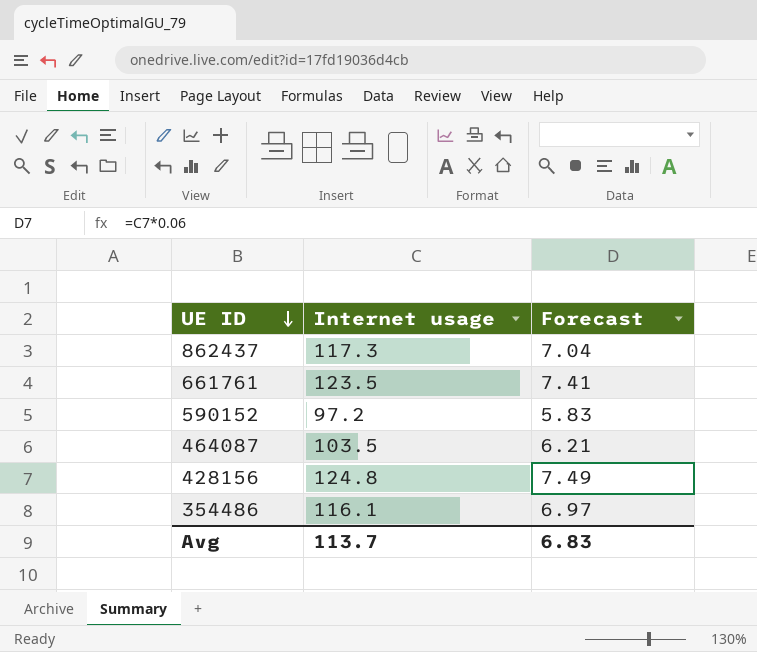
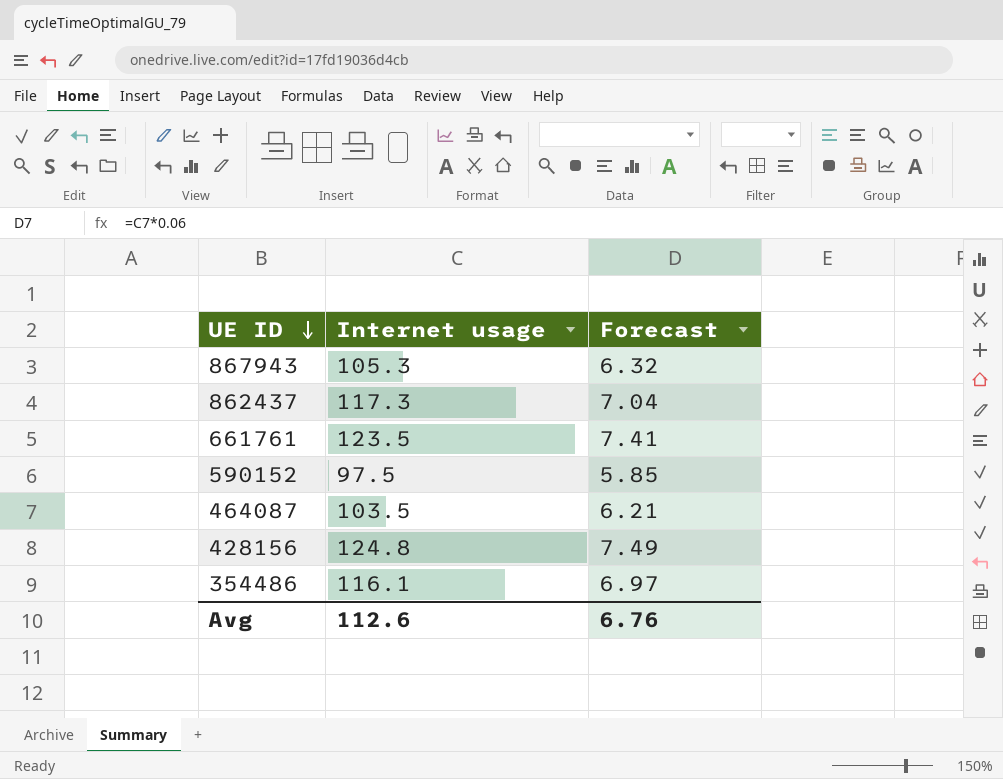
row 867943: none -> 105.3 | 6.32
590152 | Internet usage: 97.2 -> 97.5
590152 | Forecast: 5.83 -> 5.85
Avg | Internet usage: 113.7 -> 112.6
Avg | Forecast: 6.83 -> 6.76

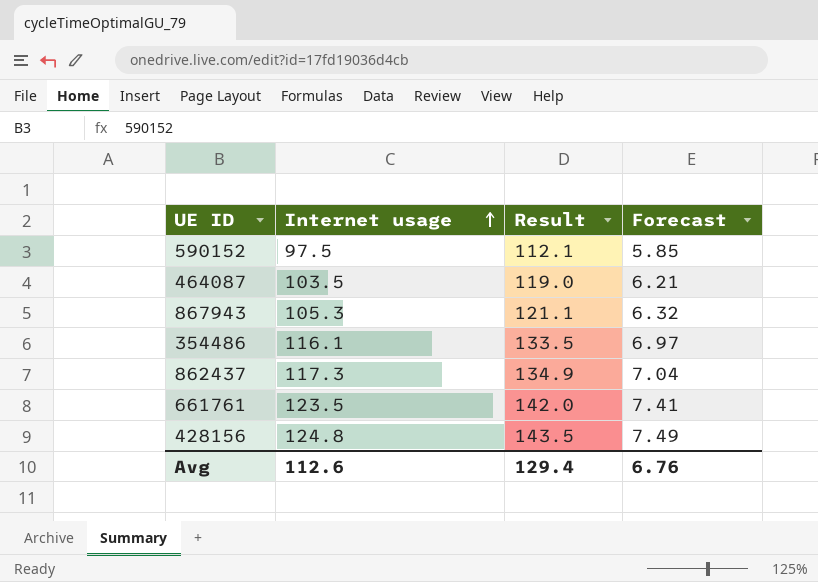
row order: UE ID descending -> Internet usage ascending
column Result | formula: none -> [Internet usage] * 1.15

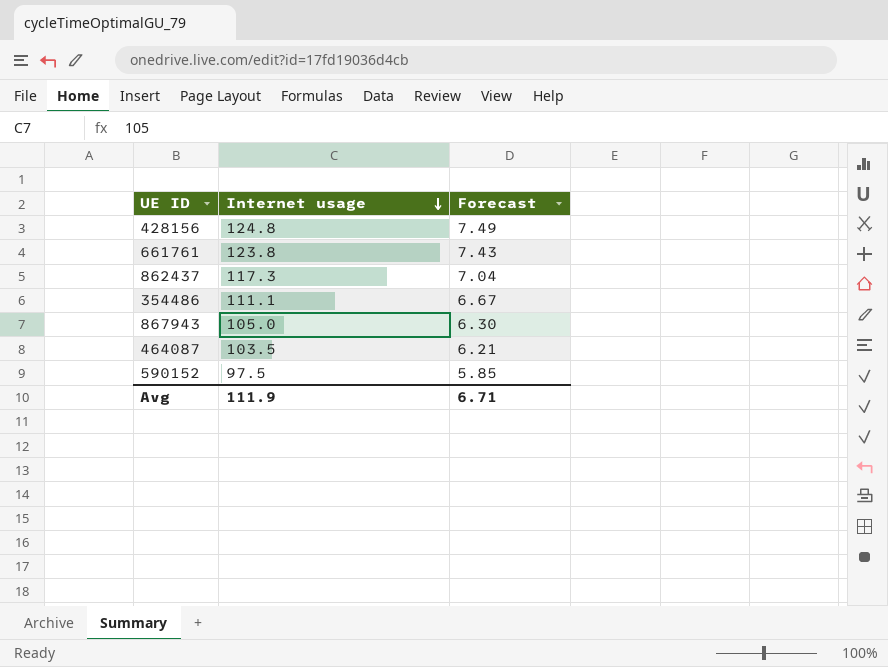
row order: Internet usage ascending -> Internet usage descending
column Result | formula: [Internet usage] * 1.15 -> none
661761 | Internet usage: 123.5 -> 123.8
661761 | Forecast: 7.41 -> 7.43
354486 | Internet usage: 116.1 -> 111.1
354486 | Forecast: 6.97 -> 6.67
867943 | Internet usage: 105.3 -> 105.0
867943 | Forecast: 6.32 -> 6.30
Avg | Internet usage: 112.6 -> 111.9
Avg | Forecast: 6.76 -> 6.71

